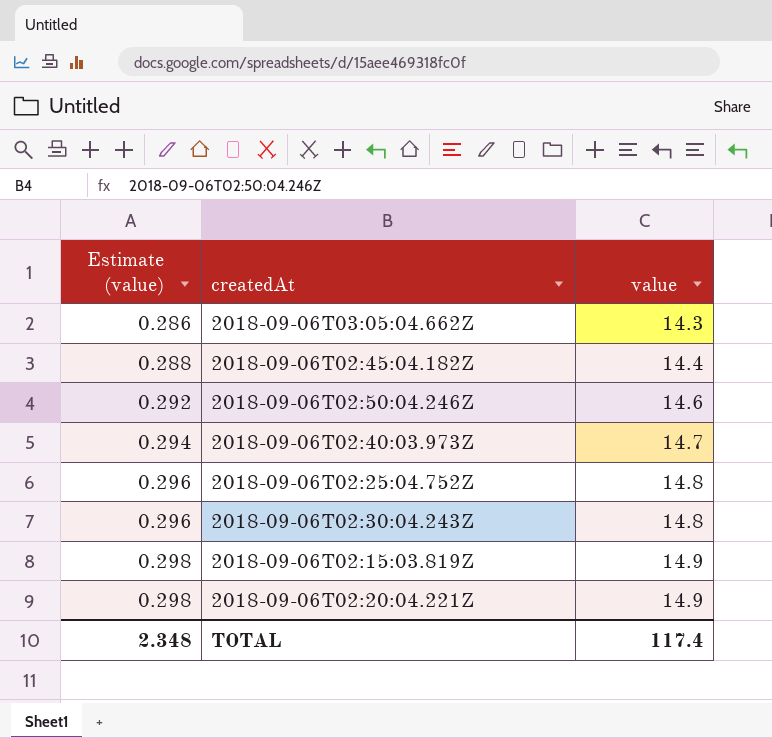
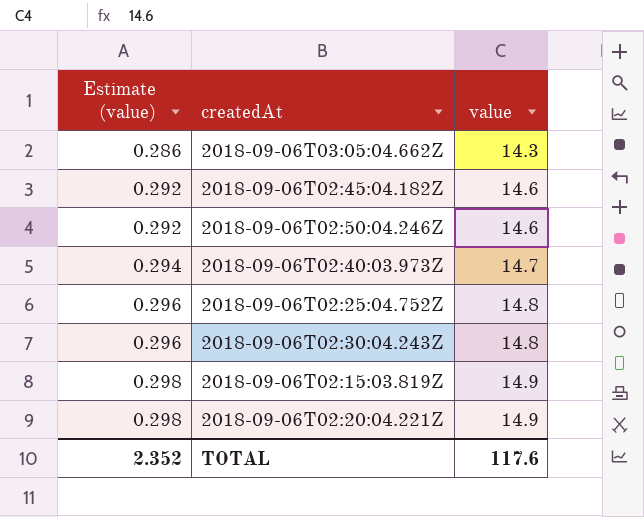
2018-09-06T02:45:04.182Z | Estimate (value): 0.288 -> 0.292
2018-09-06T02:45:04.182Z | value: 14.4 -> 14.6
TOTAL | Estimate (value): 2.348 -> 2.352
TOTAL | value: 117.4 -> 117.6

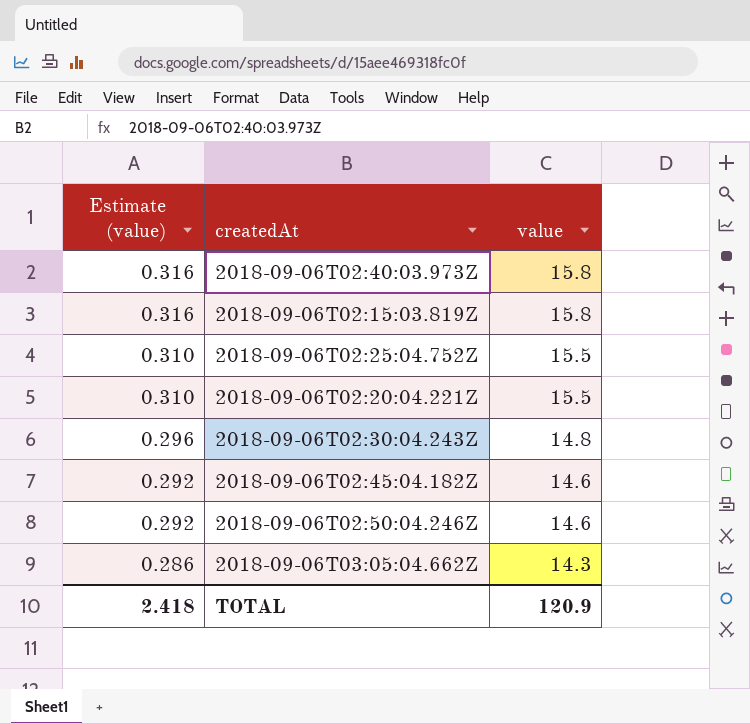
row order: Estimate (value) ascending -> Estimate (value) descending
2018-09-06T02:40:03.973Z | Estimate (value): 0.294 -> 0.316
2018-09-06T02:40:03.973Z | value: 14.7 -> 15.8
2018-09-06T02:15:03.819Z | Estimate (value): 0.298 -> 0.316
2018-09-06T02:15:03.819Z | value: 14.9 -> 15.8
2018-09-06T02:25:04.752Z | Estimate (value): 0.296 -> 0.310
2018-09-06T02:25:04.752Z | value: 14.8 -> 15.5
2018-09-06T02:20:04.221Z | Estimate (value): 0.298 -> 0.310
2018-09-06T02:20:04.221Z | value: 14.9 -> 15.5
TOTAL | Estimate (value): 2.352 -> 2.418
TOTAL | value: 117.6 -> 120.9

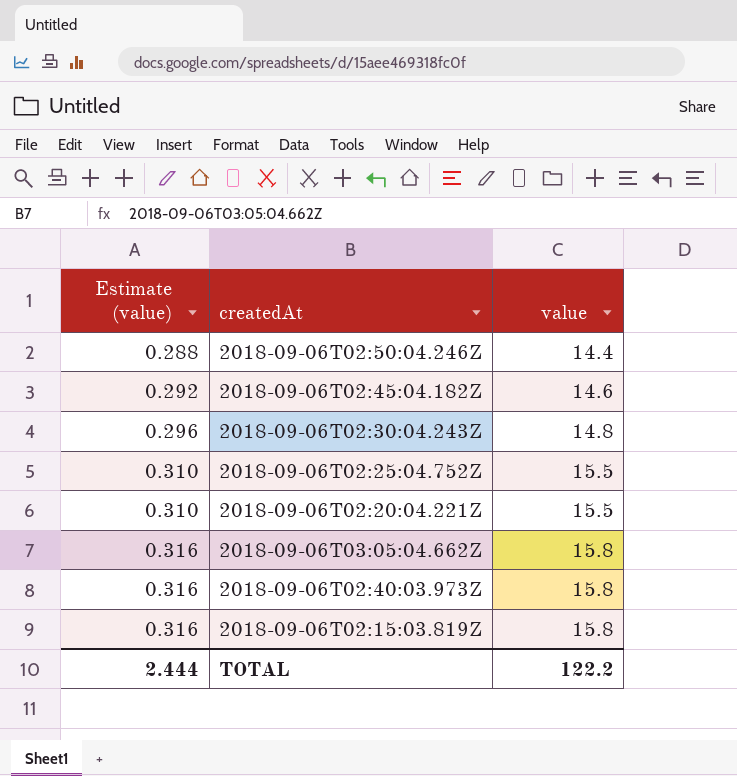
row order: Estimate (value) descending -> Estimate (value) ascending
2018-09-06T02:50:04.246Z | Estimate (value): 0.292 -> 0.288
2018-09-06T02:50:04.246Z | value: 14.6 -> 14.4
2018-09-06T03:05:04.662Z | Estimate (value): 0.286 -> 0.316
2018-09-06T03:05:04.662Z | value: 14.3 -> 15.8
TOTAL | Estimate (value): 2.418 -> 2.444
TOTAL | value: 120.9 -> 122.2

